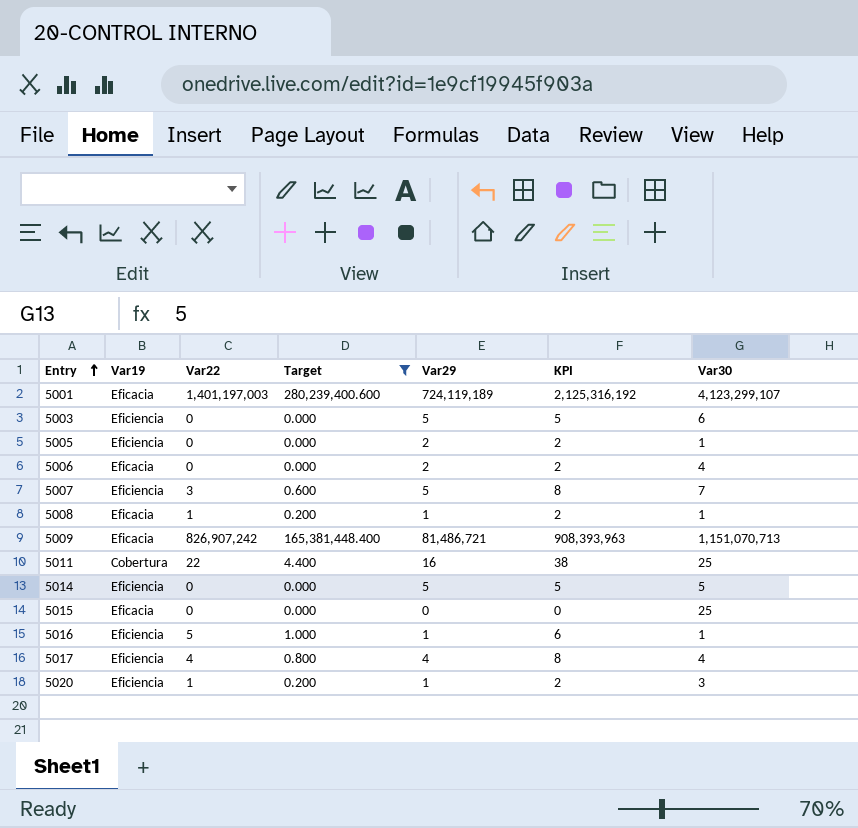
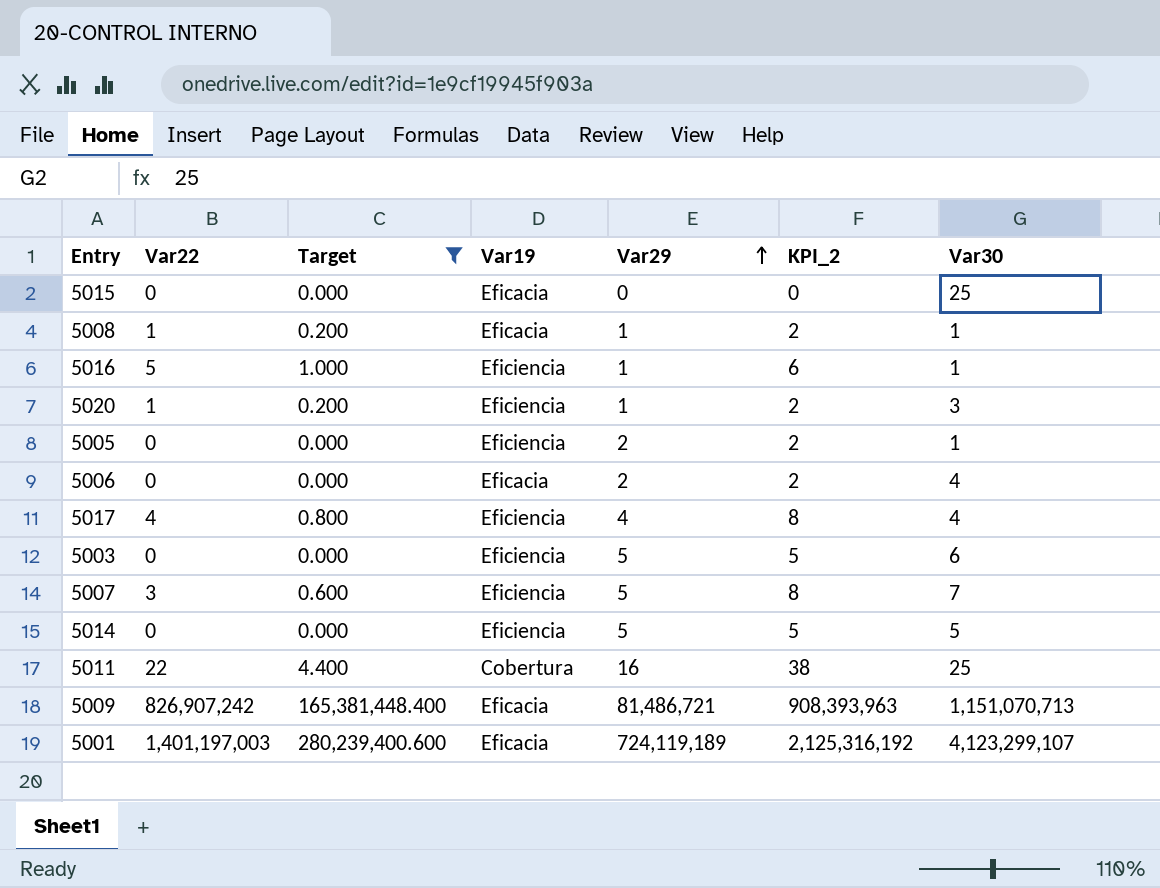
row order: Entry ascending -> Var29 ascending
column Var19 | position: 2 -> 4
column name: KPI -> KPI_2

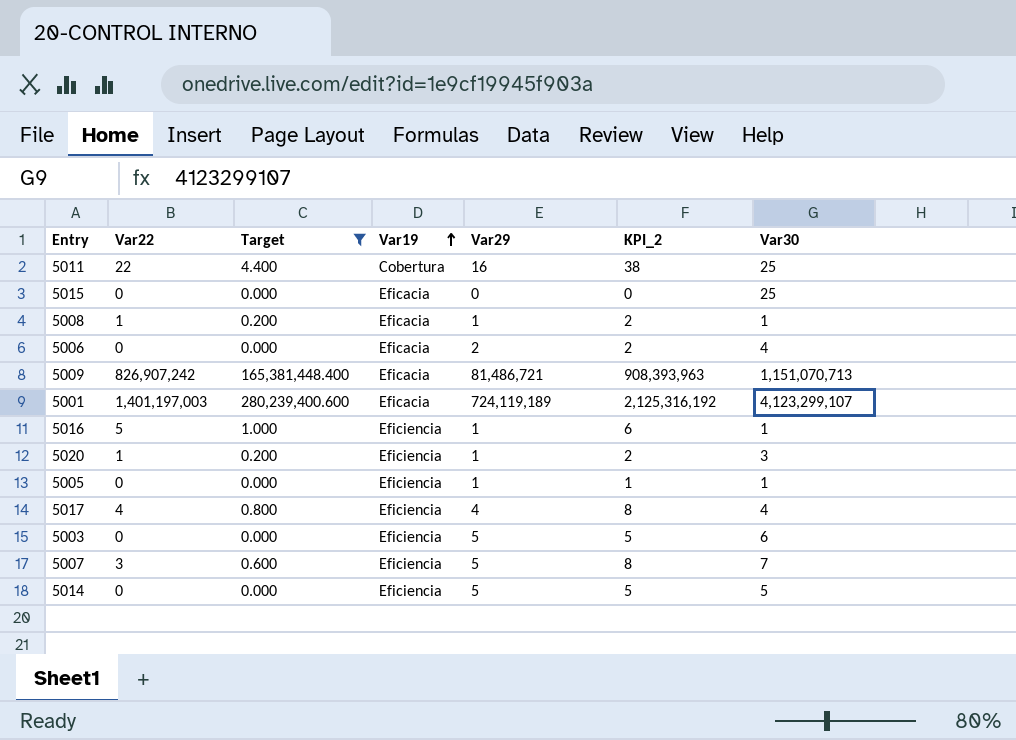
row order: Var29 ascending -> Var19 ascending
5005 | Var29: 2 -> 1
5005 | KPI_2: 2 -> 1

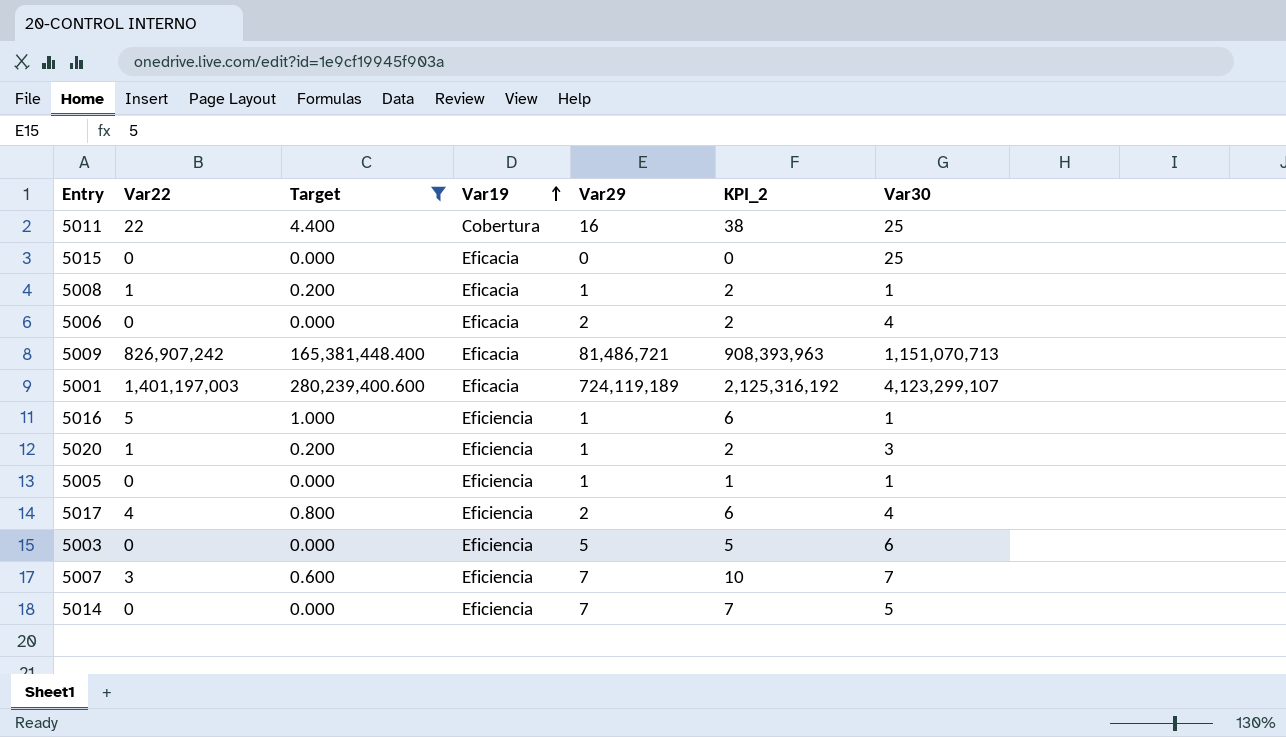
5017 | Var29: 4 -> 2
5017 | KPI_2: 8 -> 6
5007 | Var29: 5 -> 7
5007 | KPI_2: 8 -> 10
5014 | Var29: 5 -> 7
5014 | KPI_2: 5 -> 7

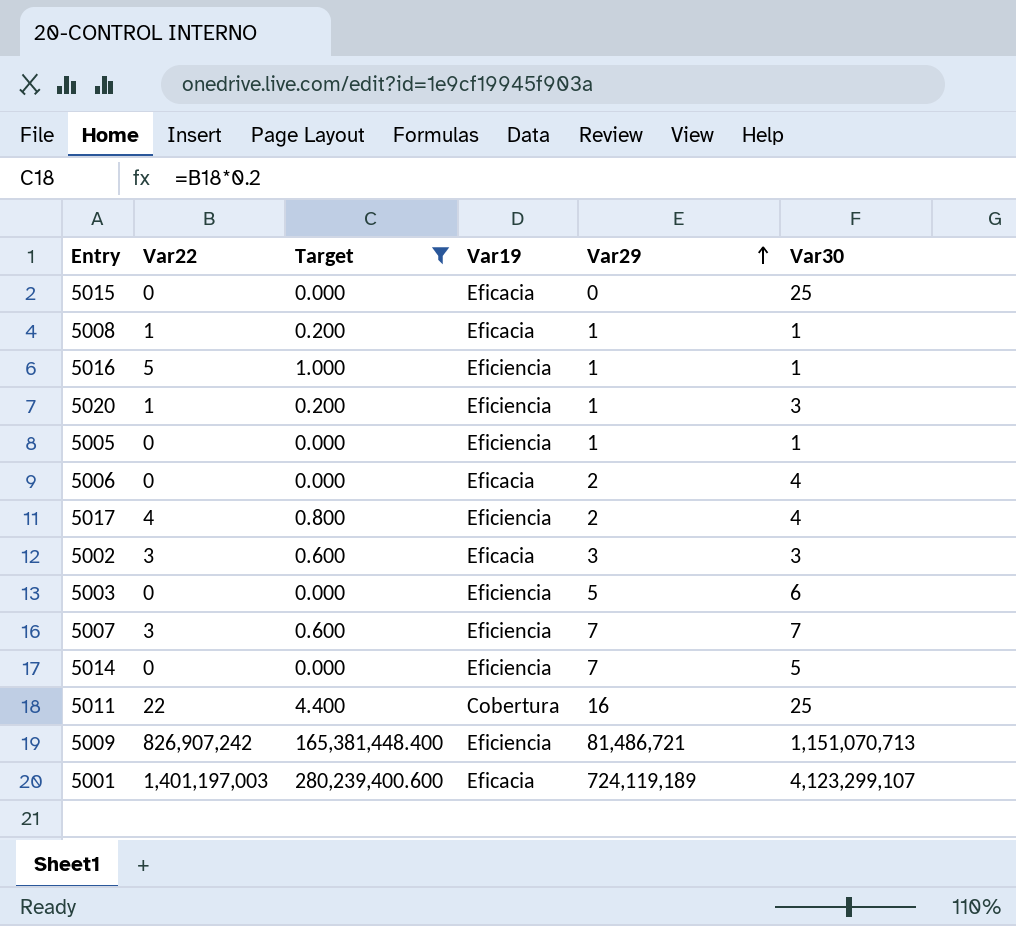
row order: Var19 ascending -> Var29 ascending
column KPI_2 | formula: [Var22] + [Var29] -> none
row 5002: none -> 3 | 0.600 | Eficacia | 3 | 3
5009 | Var19: Eficacia -> Eficiencia

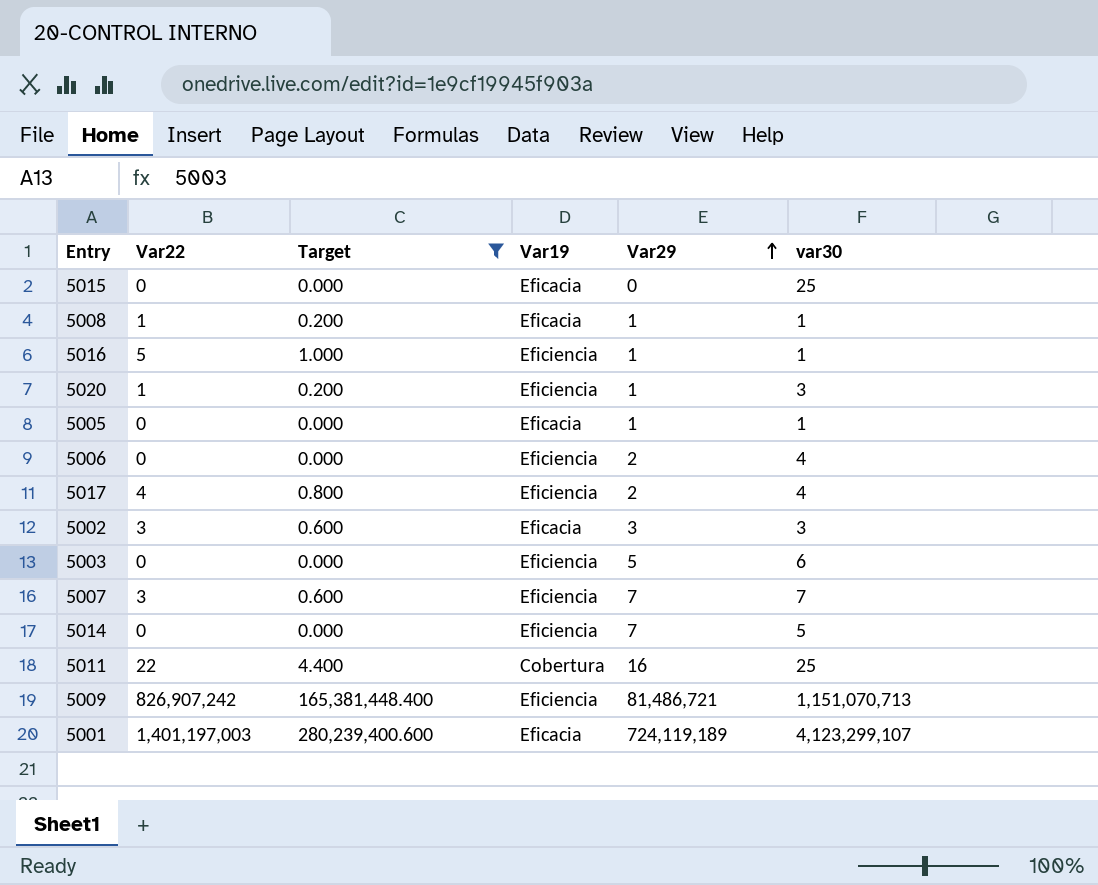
column name: Var30 -> var30
5005 | Var19: Eficiencia -> Eficacia
5006 | Var19: Eficacia -> Eficiencia

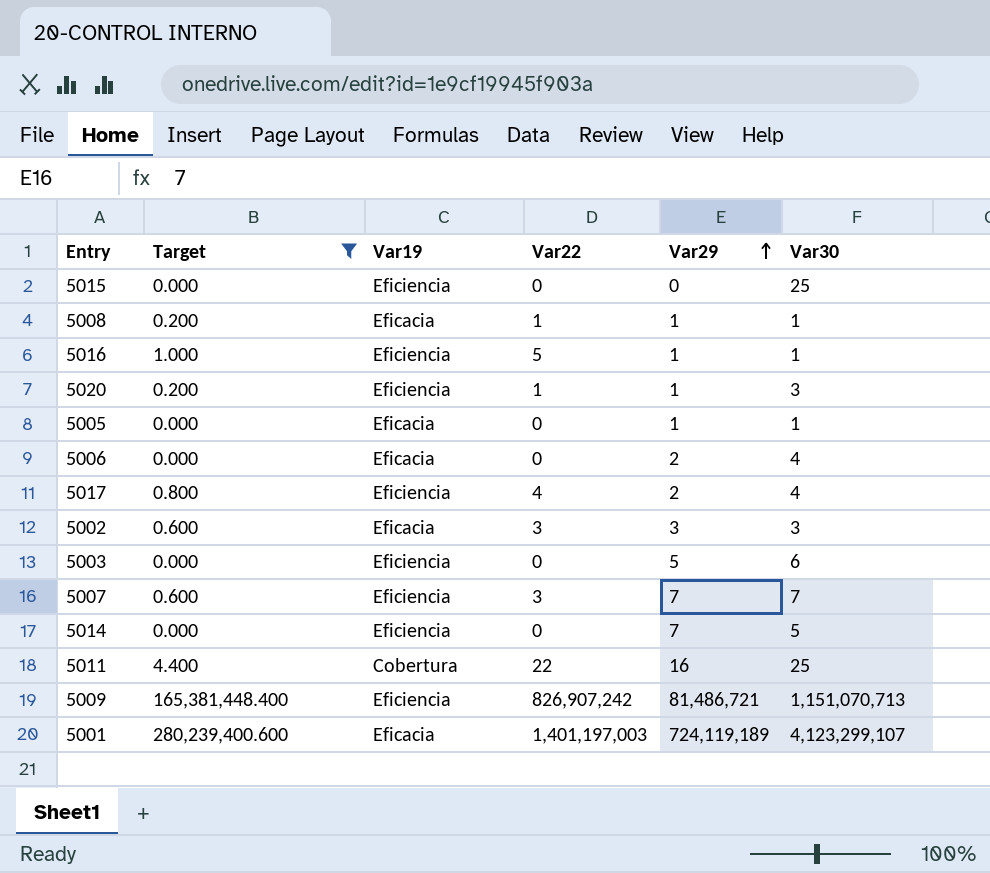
column Var22 | position: 2 -> 4
column name: var30 -> Var30
5015 | Var19: Eficacia -> Eficiencia
5006 | Var19: Eficiencia -> Eficacia

